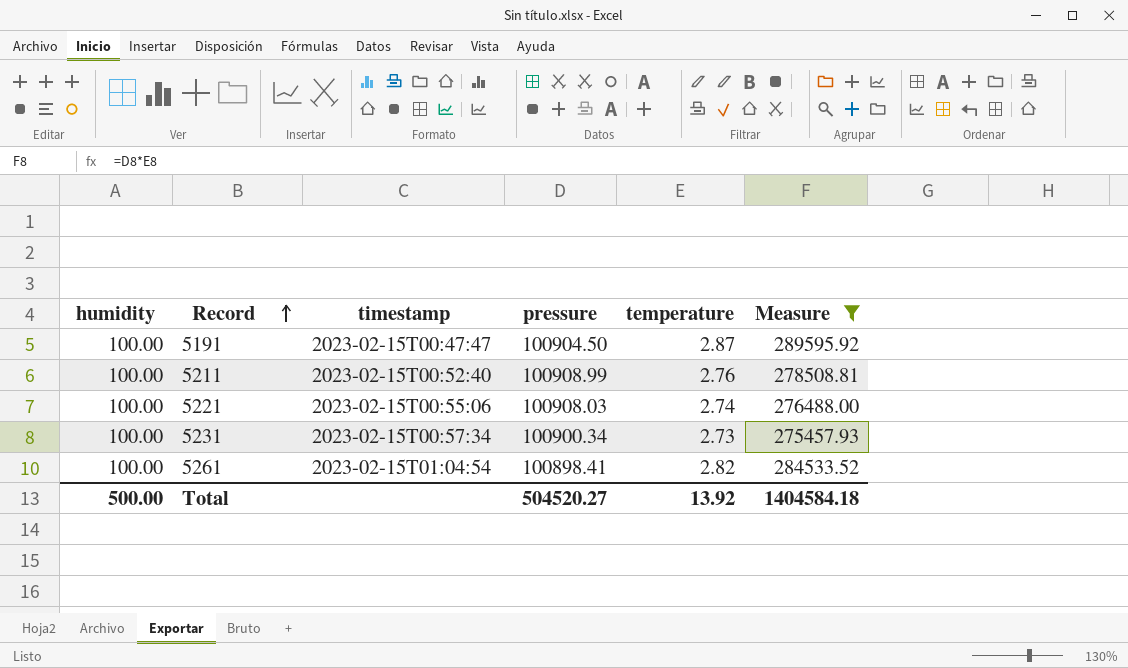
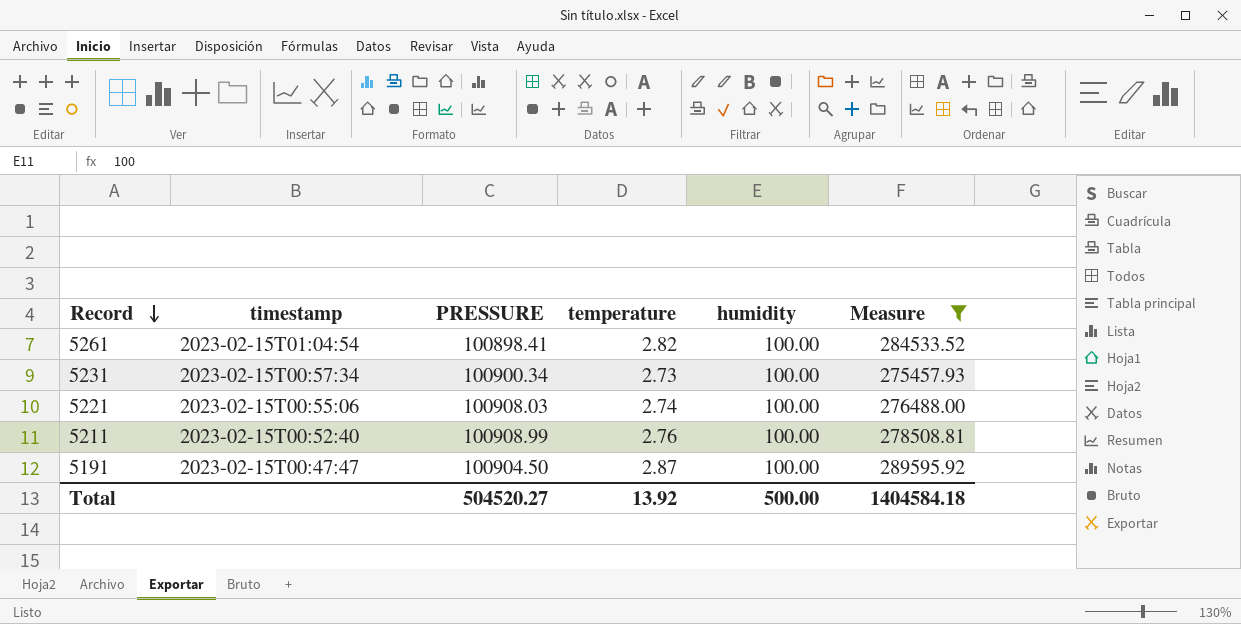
row order: Record ascending -> Record descending
column name: pressure -> PRESSURE
column humidity | position: 1 -> 5

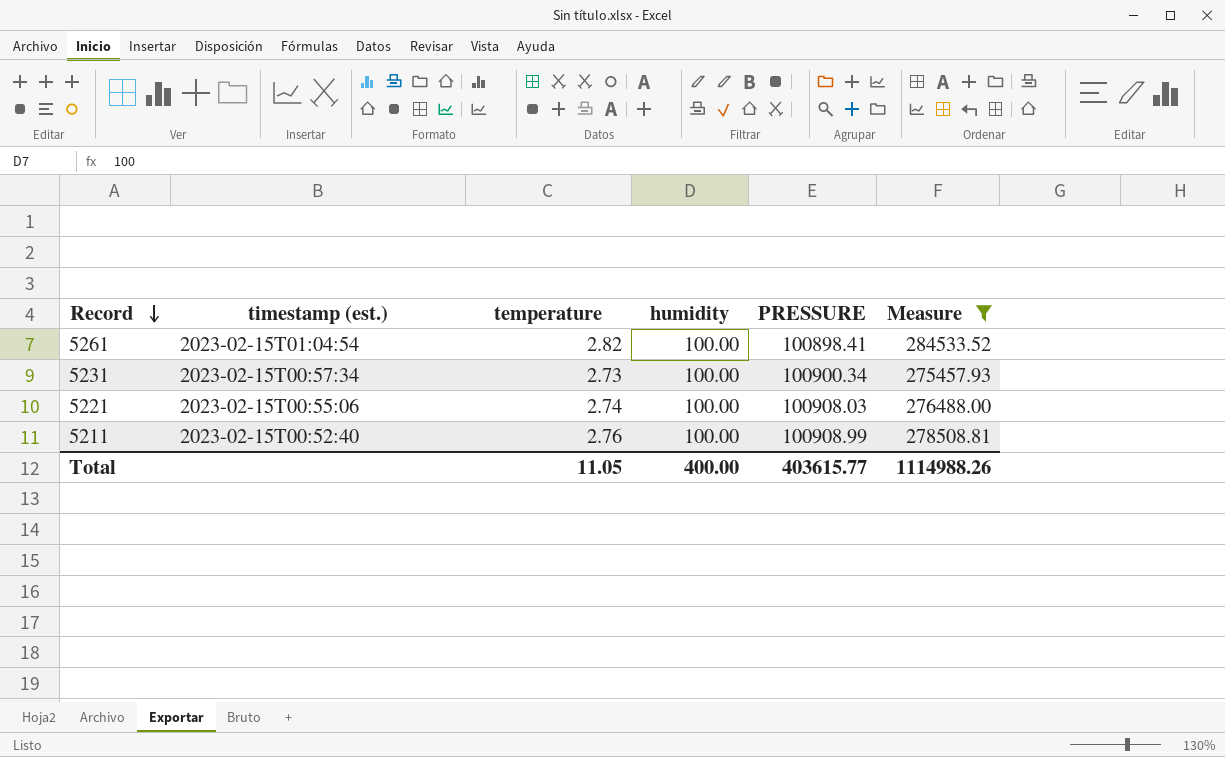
column name: timestamp -> timestamp (est.)
column PRESSURE | position: 3 -> 5
row 5191: 2023-02-15T00:47:47 | 100904.50 | 2.87 | 100.00 | 289595.92 -> none
Total | temperature: 13.92 -> 11.05
Total | humidity: 500.00 -> 400.00
Total | PRESSURE: 504520.27 -> 403615.77
Total | Measure: 1404584.18 -> 1114988.26

